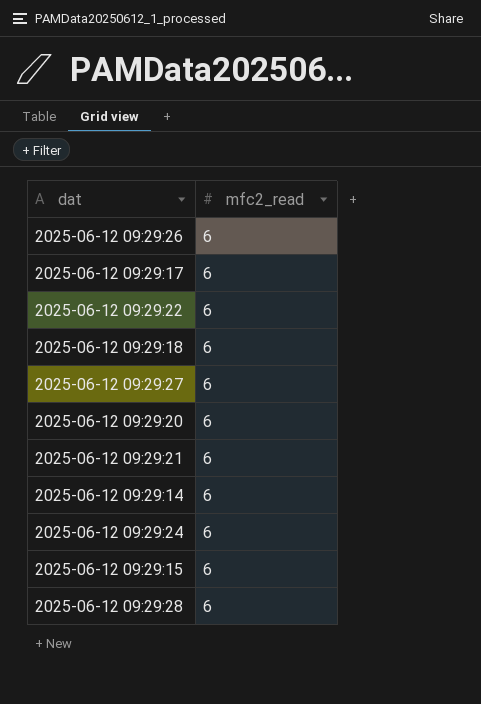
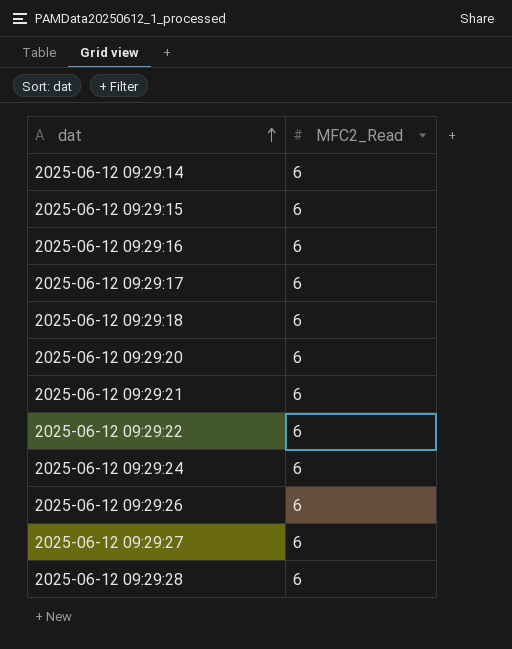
row order: none -> dat ascending
column name: mfc2_read -> MFC2_Read
row 2025-06-12 09:29:16: none -> 6

